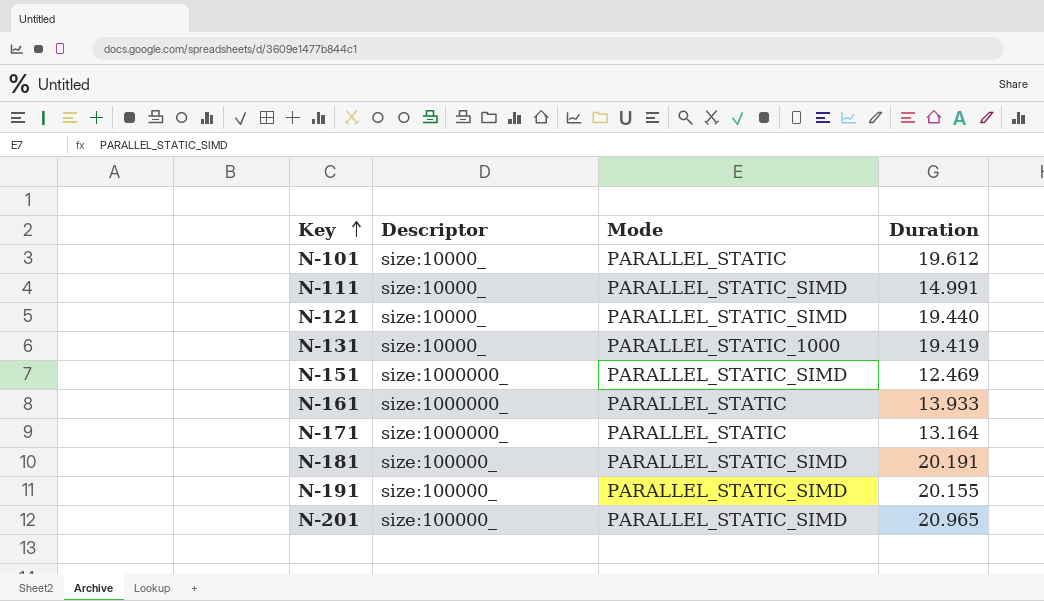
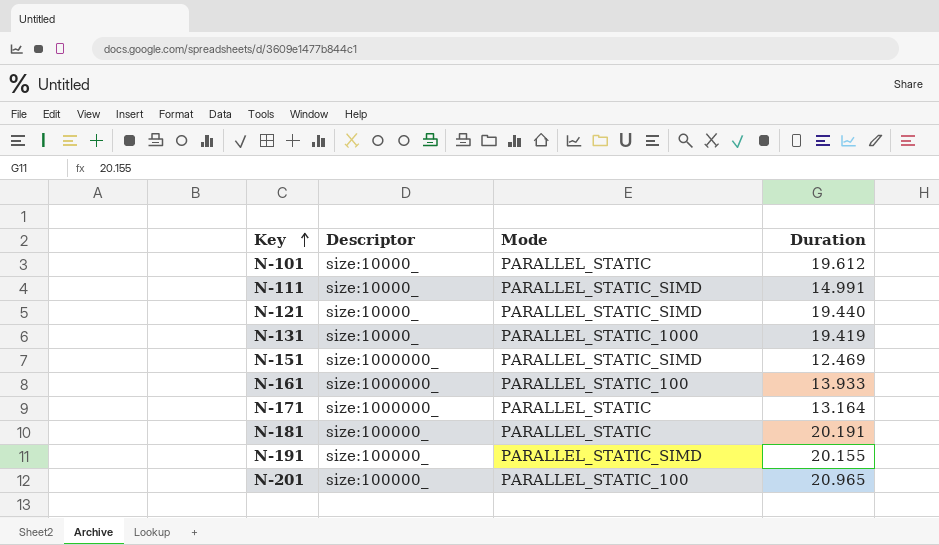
N-161 | Mode: PARALLEL_STATIC -> PARALLEL_STATIC_100
N-181 | Mode: PARALLEL_STATIC_SIMD -> PARALLEL_STATIC
N-201 | Mode: PARALLEL_STATIC_SIMD -> PARALLEL_STATIC_100

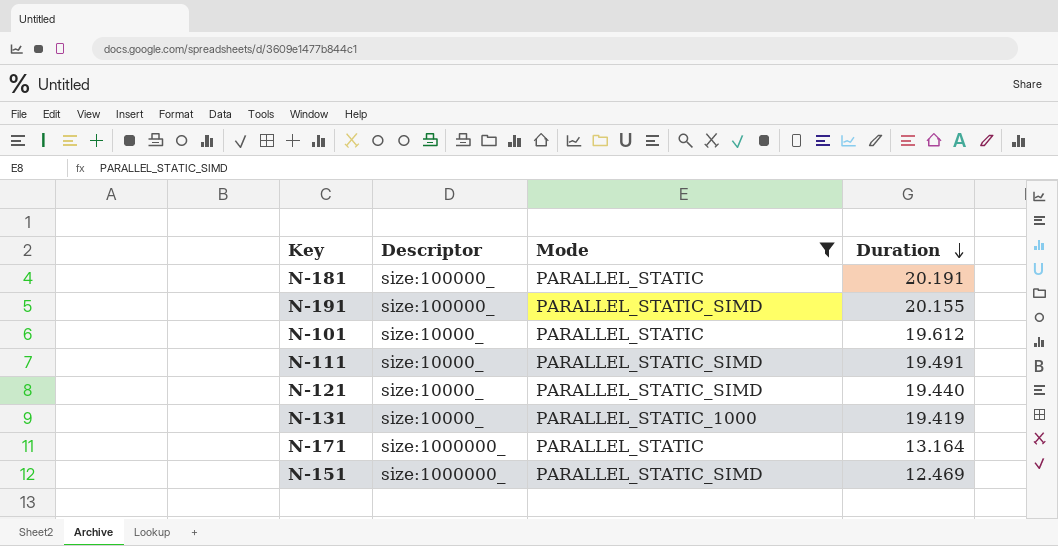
filter: none -> Mode != PARALLEL_STATIC_100
row order: Key ascending -> Duration descending
N-111 | Duration: 14.991 -> 19.491

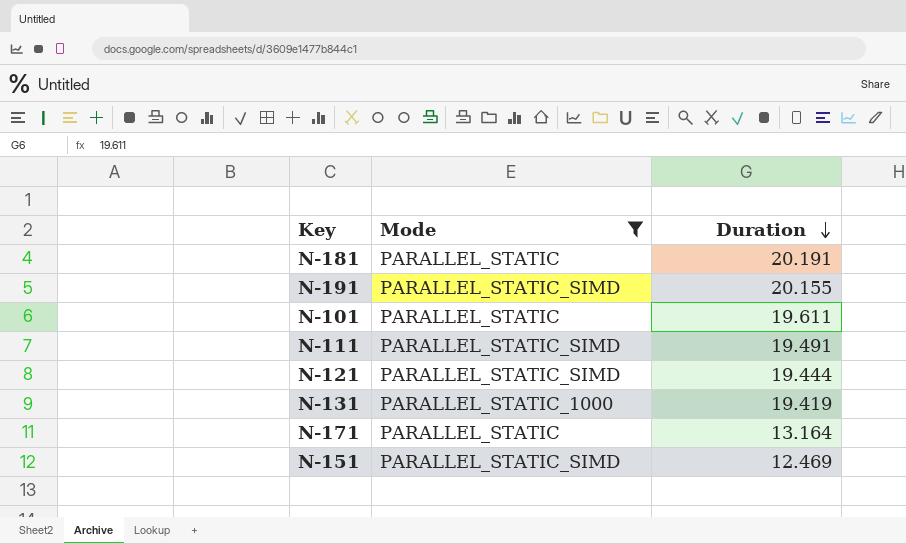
column Descriptor | position: 2 -> none
N-101 | Duration: 19.612 -> 19.611
N-121 | Duration: 19.440 -> 19.444

